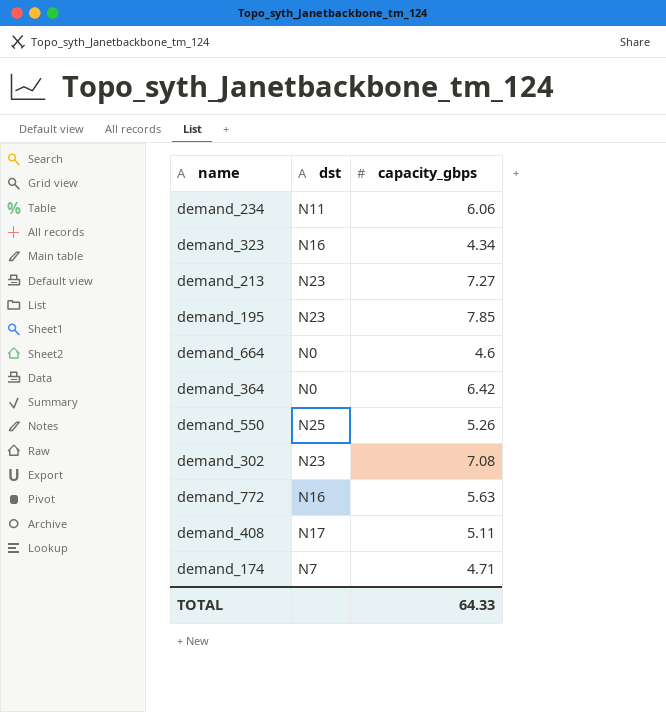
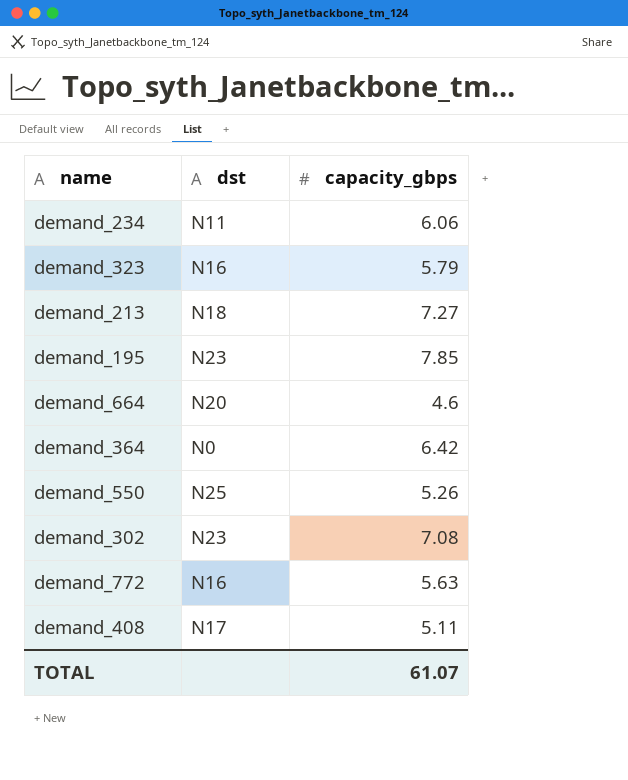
row demand_174: N7 | 4.71 -> none
demand_323 | capacity_gbps: 4.34 -> 5.79
demand_213 | dst: N23 -> N18
demand_664 | dst: N0 -> N20
TOTAL | capacity_gbps: 64.33 -> 61.07

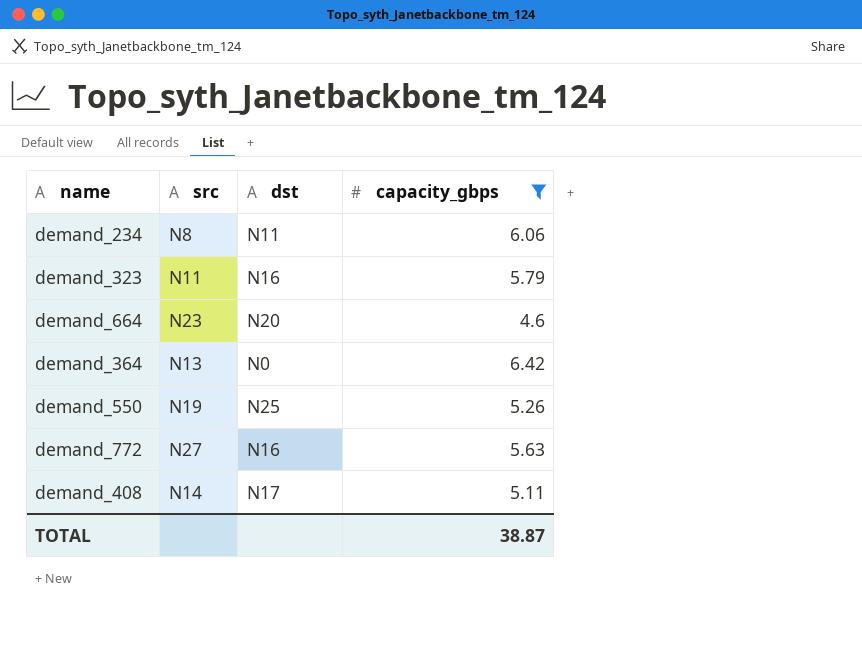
filter: none -> capacity_gbps <= 6.42
column src | position: none -> 2
TOTAL | capacity_gbps: 61.07 -> 38.87

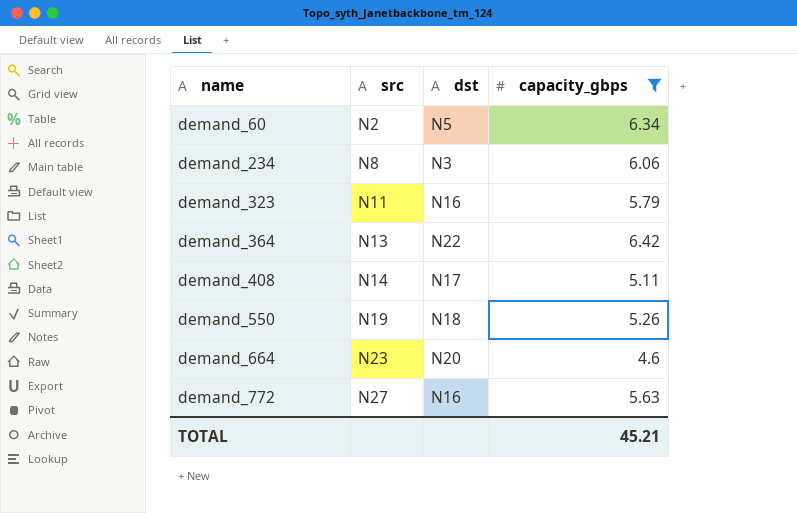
row order: none -> name ascending
row demand_60: none -> N2 | N5 | 6.34
demand_234 | dst: N11 -> N3
demand_364 | dst: N0 -> N22
demand_550 | dst: N25 -> N18
TOTAL | capacity_gbps: 38.87 -> 45.21

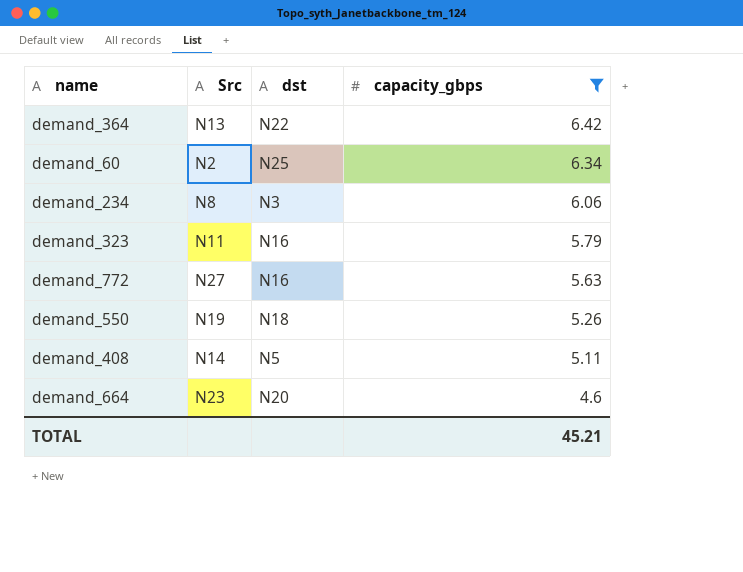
row order: name ascending -> capacity_gbps descending
column name: src -> Src
demand_60 | dst: N5 -> N25
demand_408 | dst: N17 -> N5

